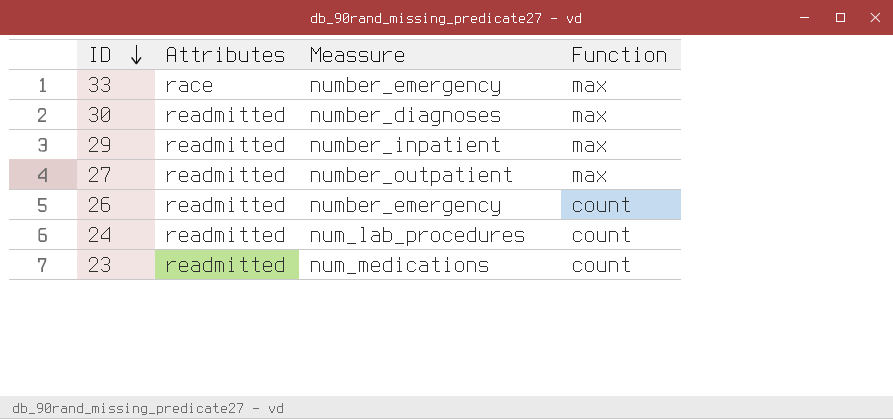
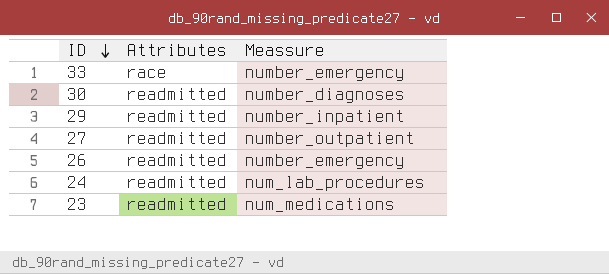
column Function | position: 4 -> none

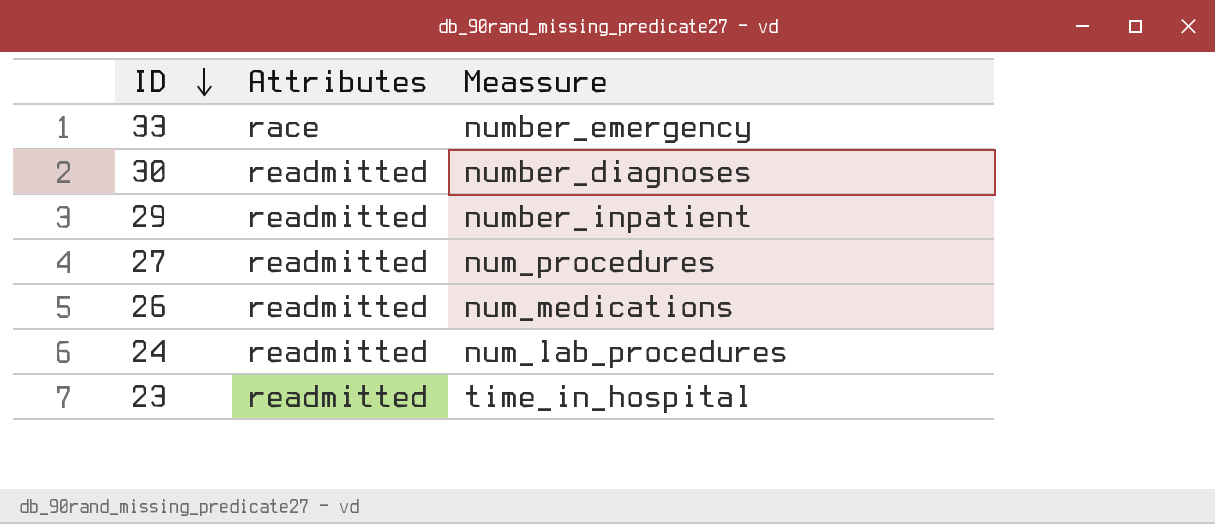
27 | Meassure: number_outpatient -> num_procedures
26 | Meassure: number_emergency -> num_medications
23 | Meassure: num_medications -> time_in_hospital

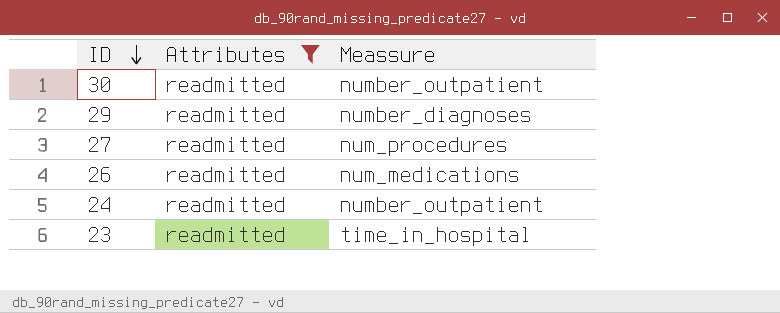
filter: none -> Attributes = readmitted
30 | Meassure: number_diagnoses -> number_outpatient
29 | Meassure: number_inpatient -> number_diagnoses
24 | Meassure: num_lab_procedures -> number_outpatient

